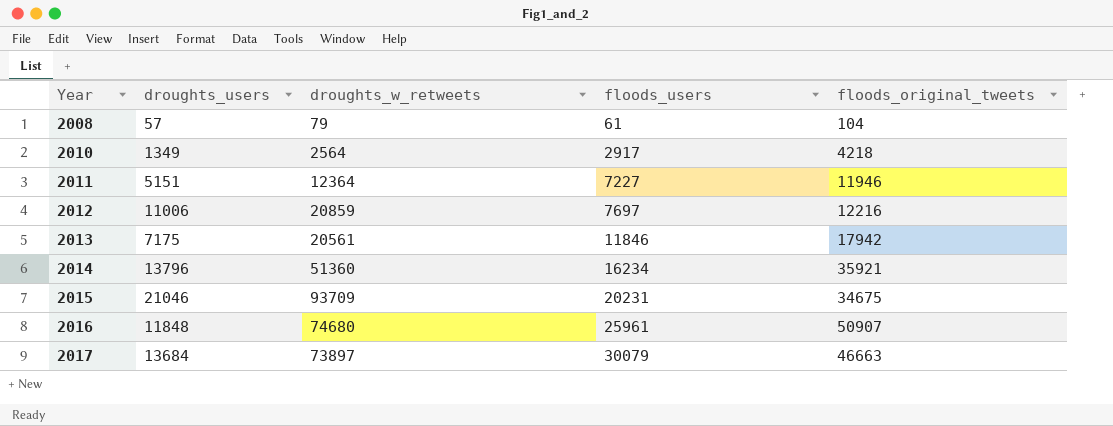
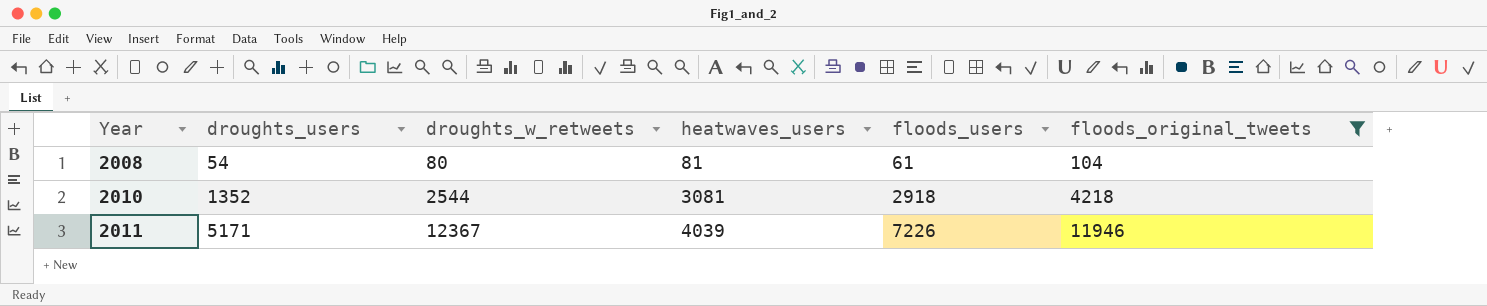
filter: none -> floods_original_tweets <= 11946
column heatwaves_users | position: none -> 4
2008 | droughts_users: 57 -> 54
2008 | droughts_w_retweets: 79 -> 80
2010 | droughts_users: 1349 -> 1352
2010 | droughts_w_retweets: 2564 -> 2544
2010 | floods_users: 2917 -> 2918
2011 | droughts_users: 5151 -> 5171
2011 | droughts_w_retweets: 12364 -> 12367
2011 | floods_users: 7227 -> 7226

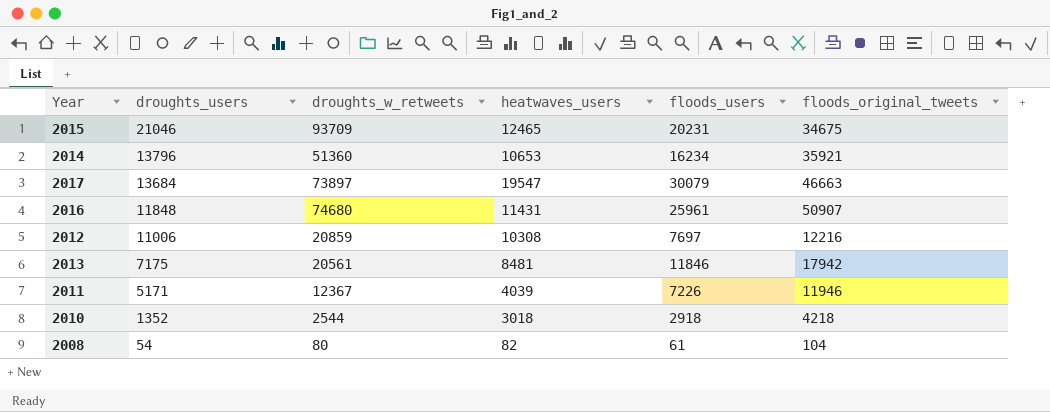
filter: floods_original_tweets <= 11946 -> none
row order: Year ascending -> droughts_users descending
2010 | heatwaves_users: 3081 -> 3018
2008 | heatwaves_users: 81 -> 82

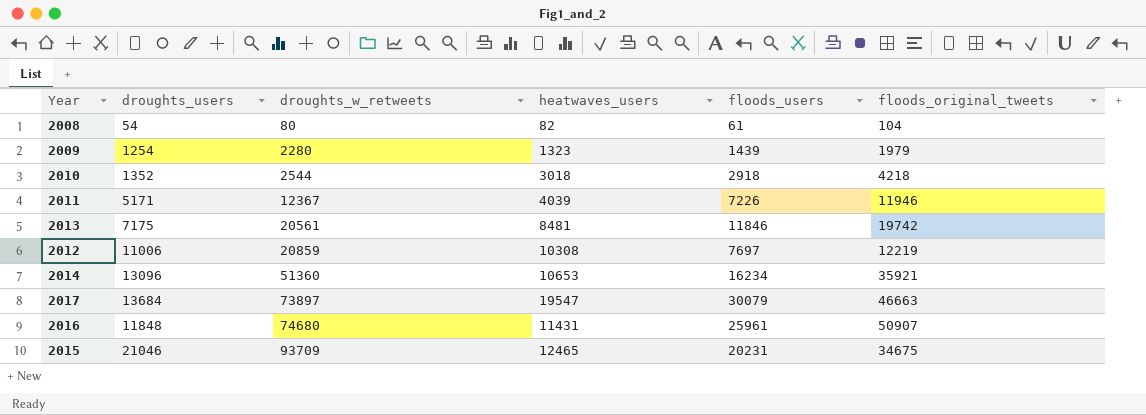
row order: droughts_users descending -> droughts_w_retweets ascending
row 2009: none -> 1254 | 2280 | 1323 | 1439 | 1979
2013 | floods_original_tweets: 17942 -> 19742
2012 | floods_original_tweets: 12216 -> 12219
2014 | droughts_users: 13796 -> 13096

